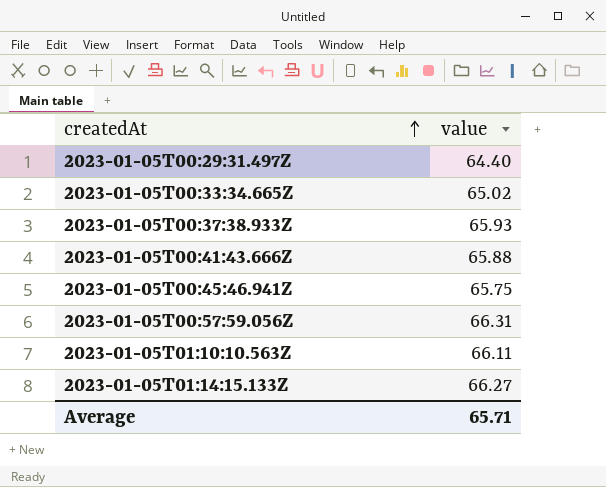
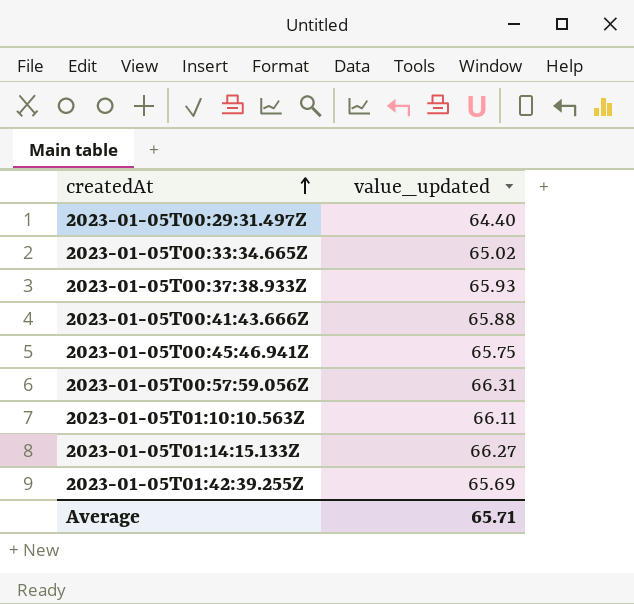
column name: value -> value_updated
row 2023-01-05T01:42:39.255Z: none -> 65.69

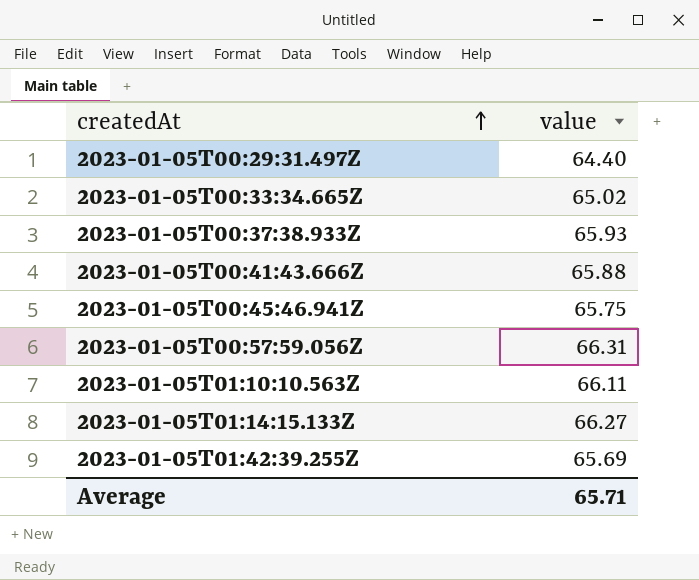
column name: value_updated -> value

